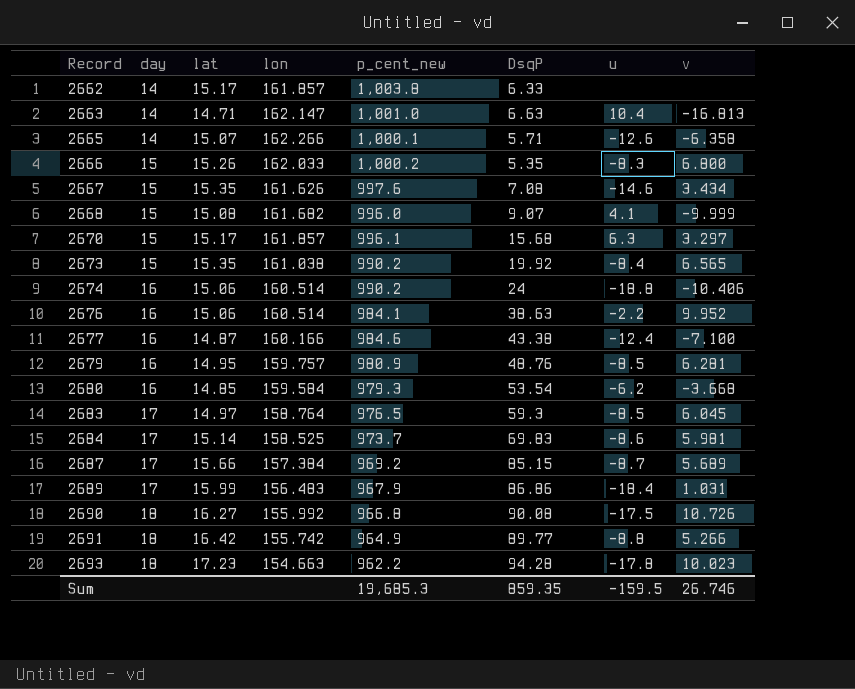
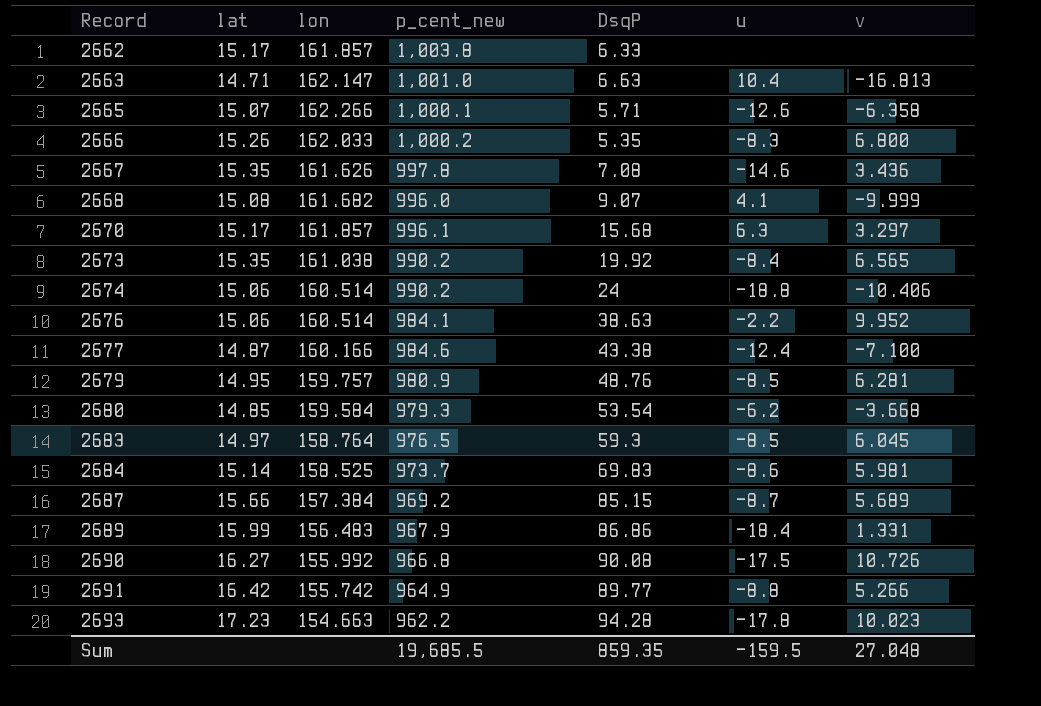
column day | position: 2 -> none
2667 | p_cent_new: 997.6 -> 997.8
2667 | v: 3.434 -> 3.436
2689 | v: 1.031 -> 1.331
Sum | p_cent_new: 19,685.3 -> 19,685.5
Sum | v: 26.746 -> 27.048

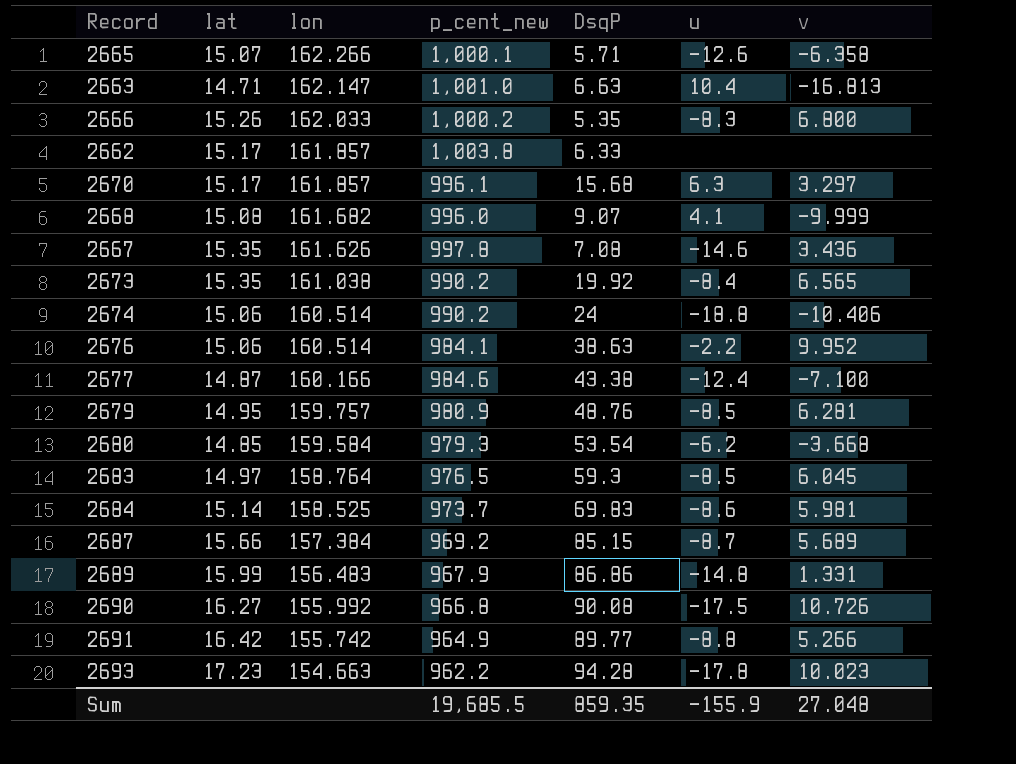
row order: Record ascending -> lon descending
2689 | u: -18.4 -> -14.8
Sum | u: -159.5 -> -155.9

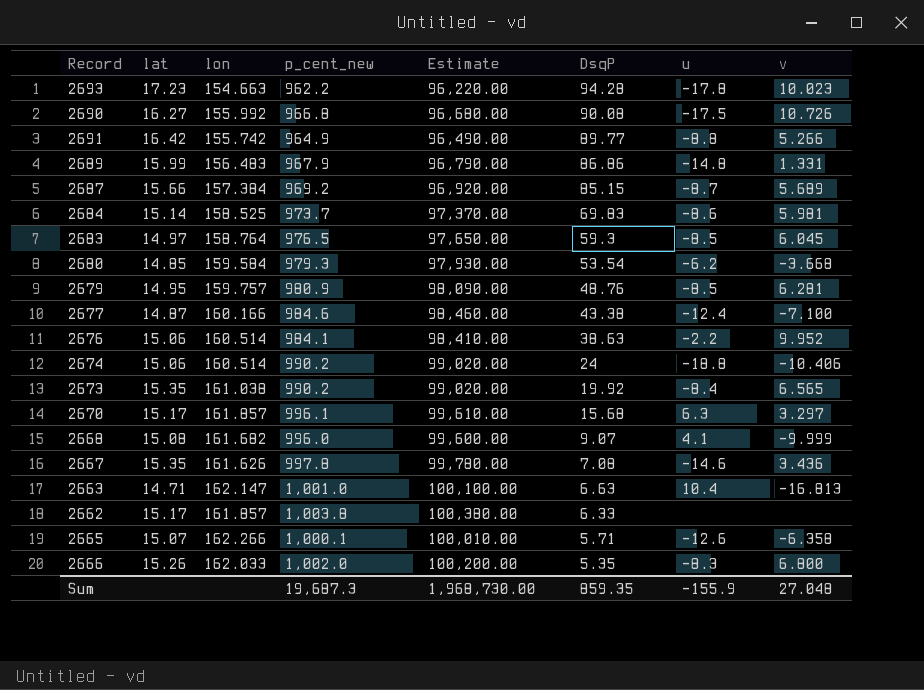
row order: lon descending -> DsqP descending
column Estimate | formula: none -> [p_cent_new] * 100
2666 | p_cent_new: 1,000.2 -> 1,002.0
Sum | p_cent_new: 19,685.5 -> 19,687.3

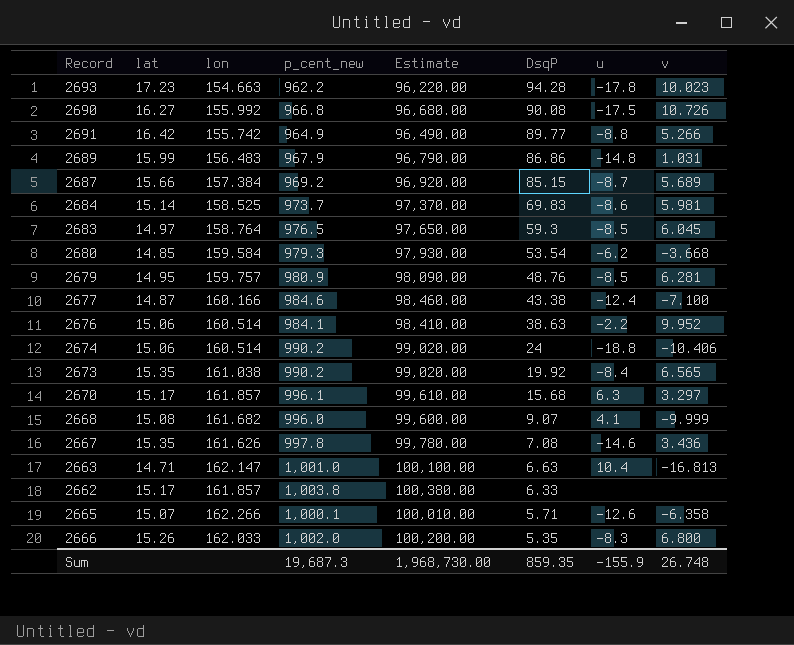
2689 | v: 1.331 -> 1.031
Sum | v: 27.048 -> 26.748

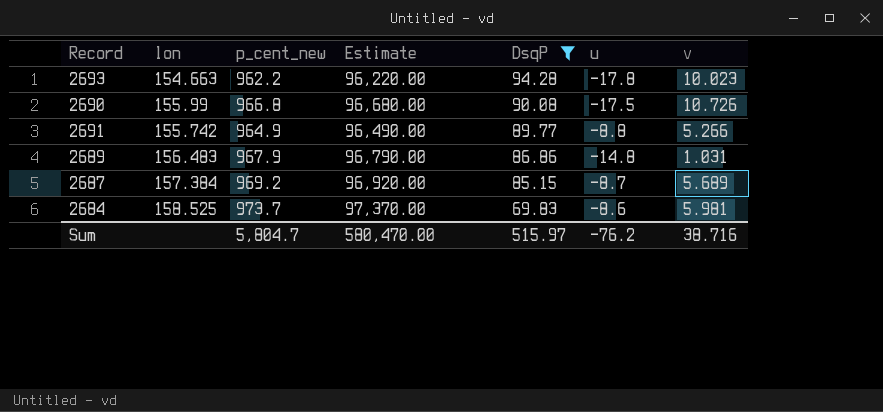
filter: none -> DsqP >= 69.83
column lat | position: 2 -> none
2690 | lon: 155.992 -> 155.99
Sum | p_cent_new: 19,687.3 -> 5,804.7
Sum | Estimate: 1,968,730.00 -> 580,470.00
Sum | DsqP: 859.35 -> 515.97
Sum | u: -155.9 -> -76.2
Sum | v: 26.748 -> 38.716

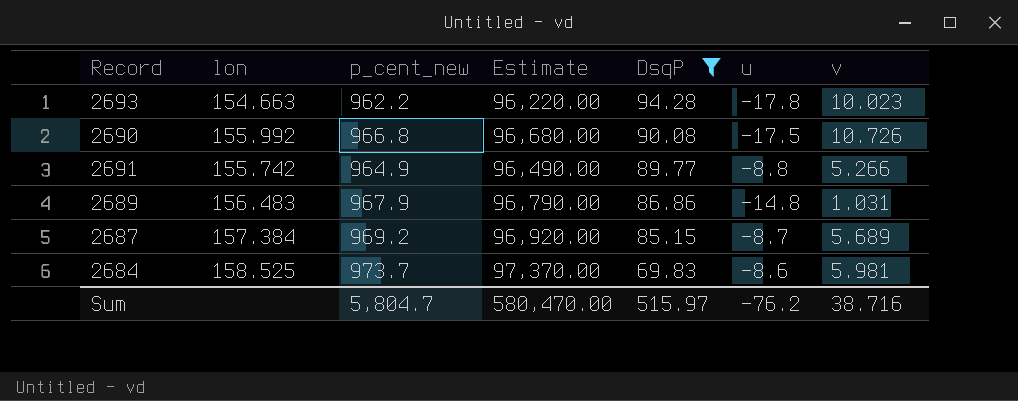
2690 | lon: 155.99 -> 155.992

